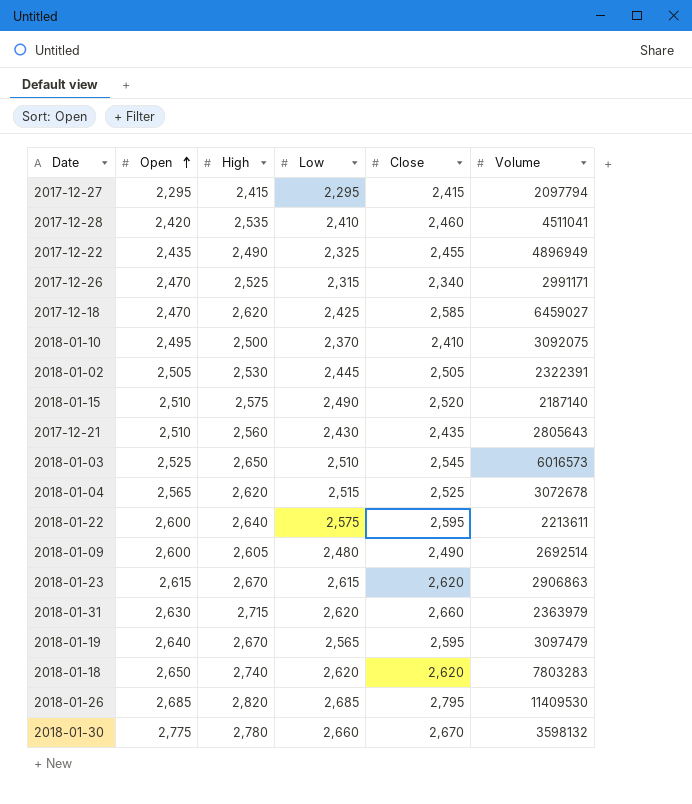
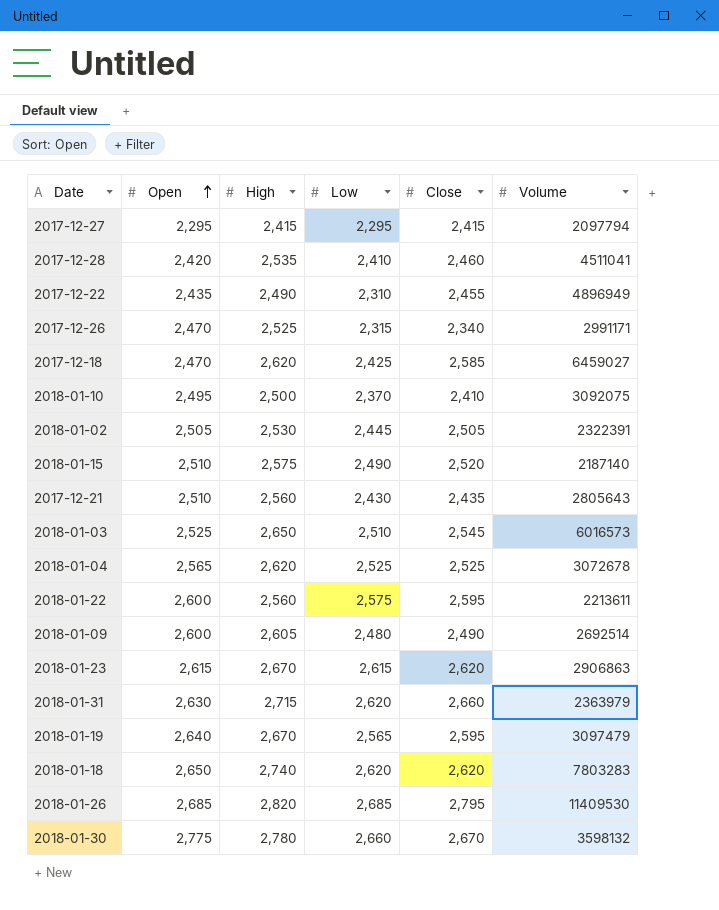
2017-12-22 | Low: 2,325 -> 2,310
2018-01-04 | Low: 2,515 -> 2,525
2018-01-22 | High: 2,640 -> 2,560

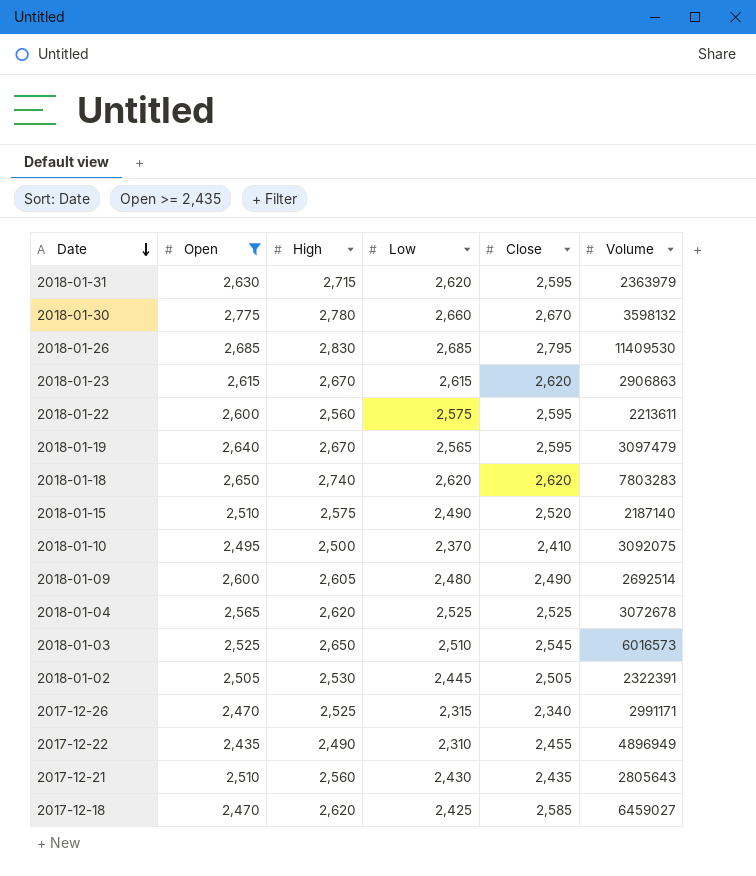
filter: none -> Open >= 2,435
row order: Open ascending -> Date descending
2018-01-31 | Close: 2,660 -> 2,595
2018-01-26 | High: 2,820 -> 2,830

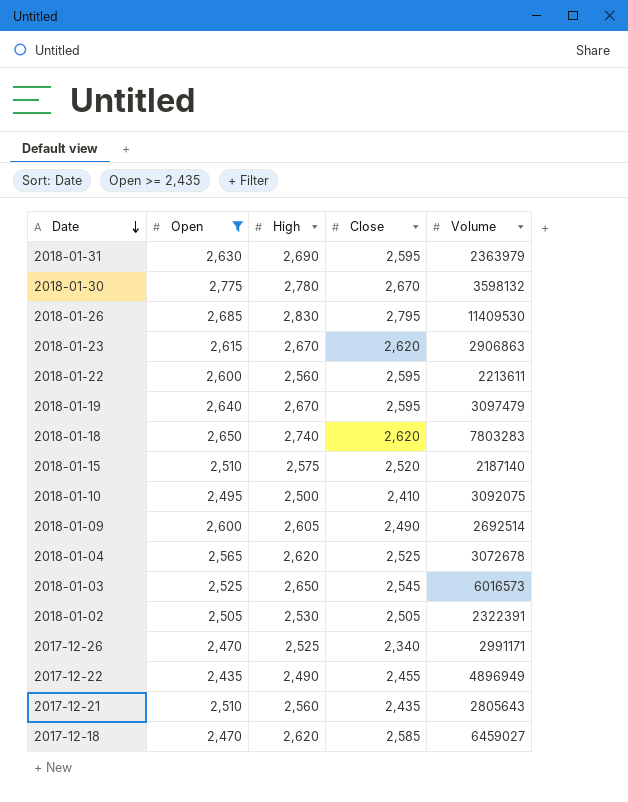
column Low | position: 4 -> none
2018-01-31 | High: 2,715 -> 2,690

